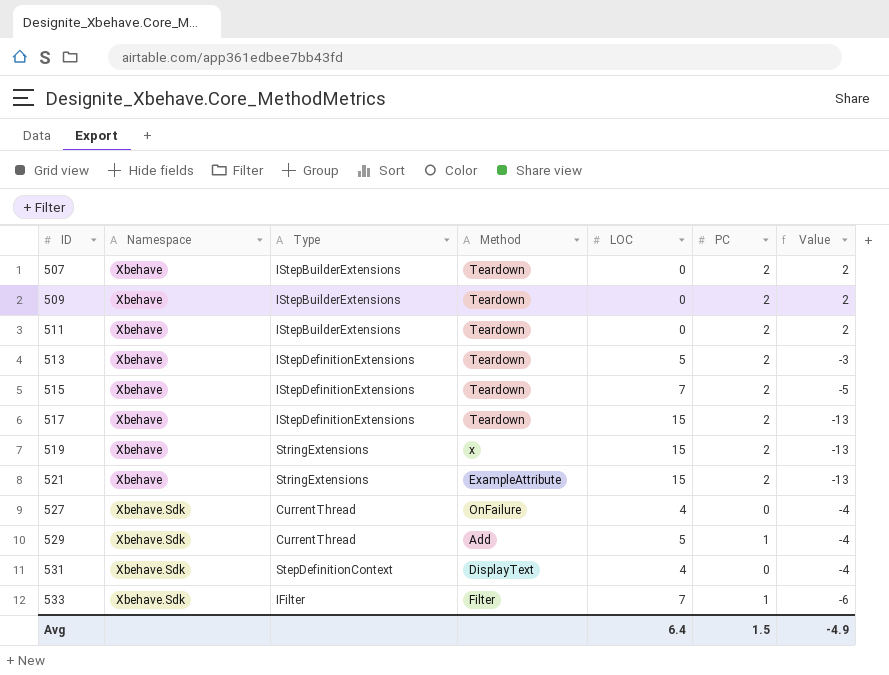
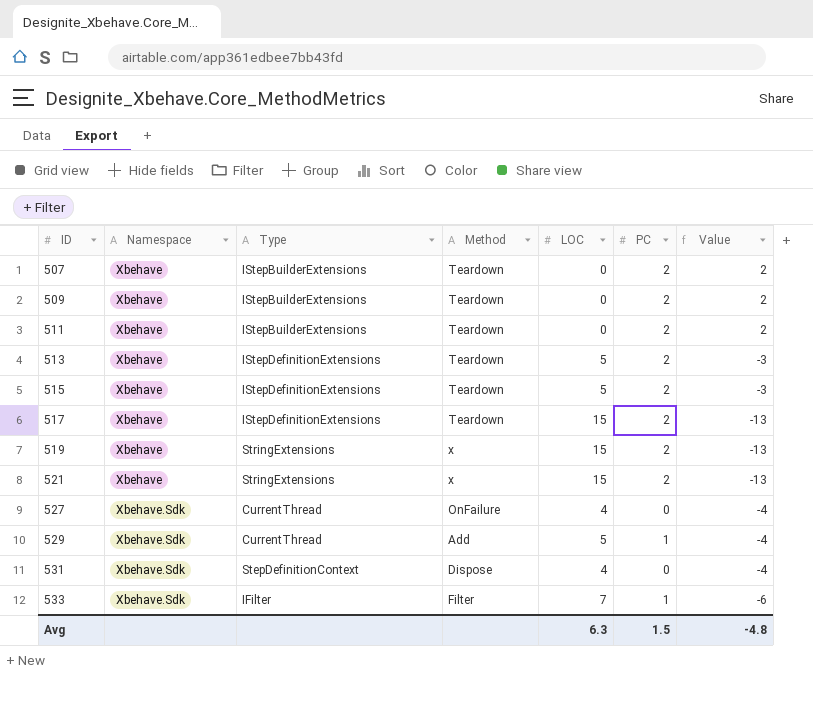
515 | LOC: 7 -> 5
515 | Value: -5 -> -3
521 | Method: ExampleAttribute -> x
531 | Method: DisplayText -> Dispose
Avg | LOC: 6.4 -> 6.3
Avg | Value: -4.9 -> -4.8

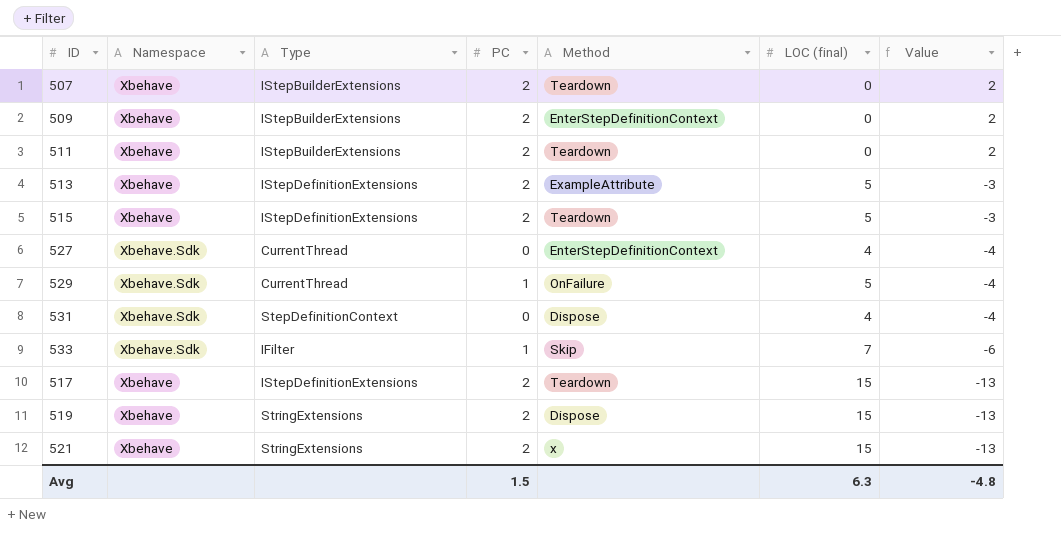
row order: ID ascending -> Value descending
column PC | position: 6 -> 4
column name: LOC -> LOC (final)
509 | Method: Teardown -> EnterStepDefinitionContext
513 | Method: Teardown -> ExampleAttribute
527 | Method: OnFailure -> EnterStepDefinitionContext
529 | Method: Add -> OnFailure
533 | Method: Filter -> Skip
519 | Method: x -> Dispose

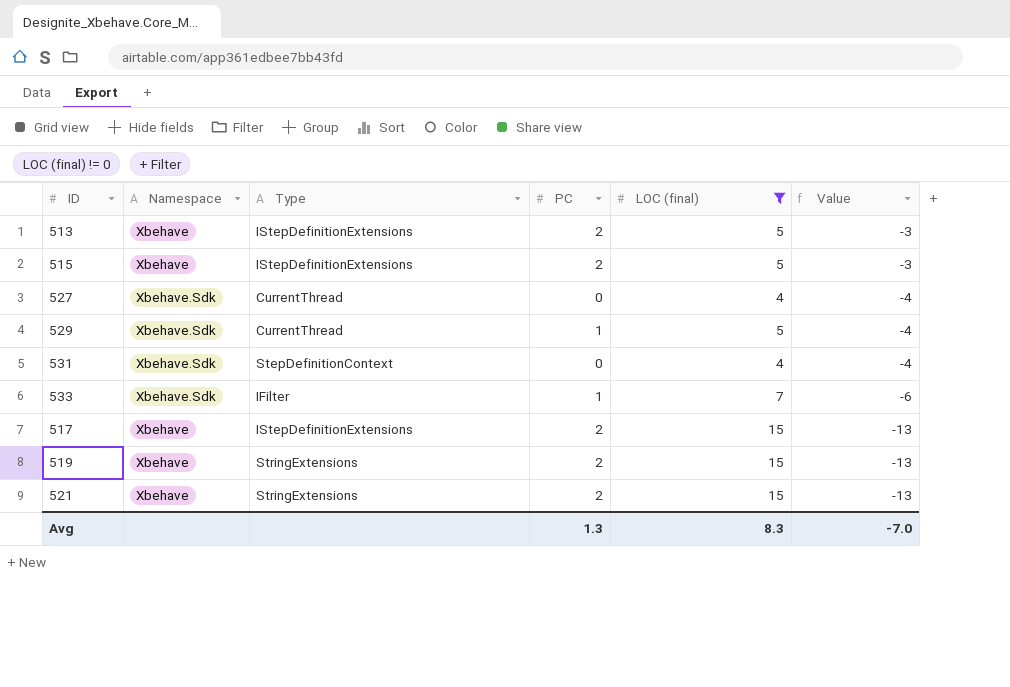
filter: none -> LOC (final) != 0
column Method | position: 5 -> none
Avg | PC: 1.5 -> 1.3
Avg | LOC (final): 6.3 -> 8.3
Avg | Value: -4.8 -> -7.0

